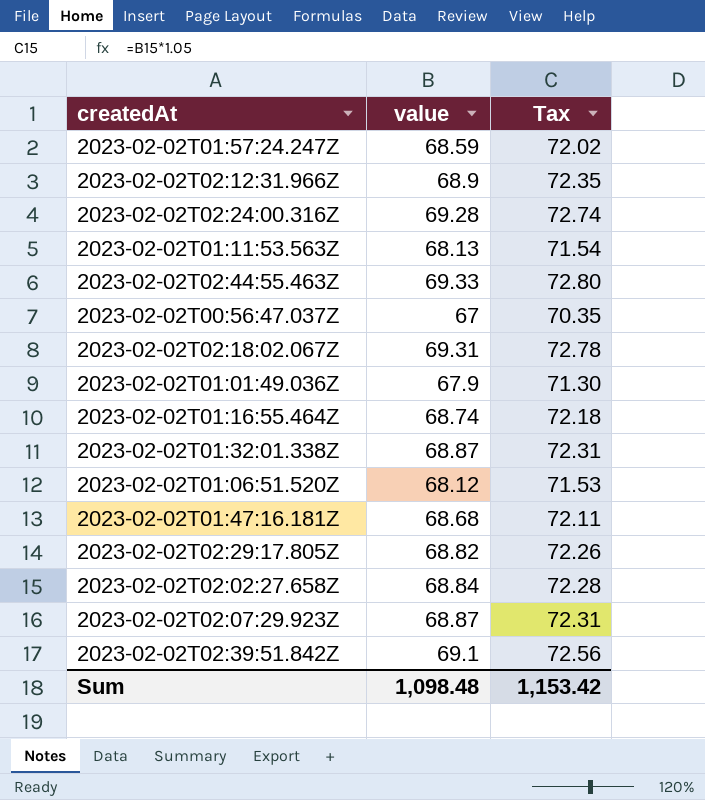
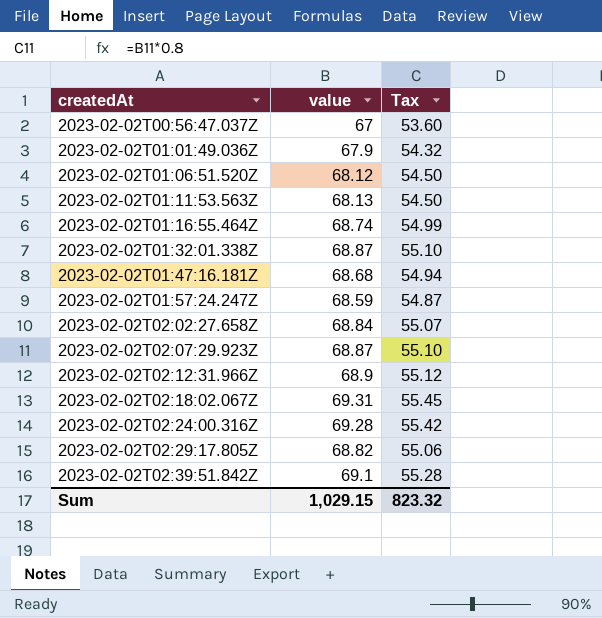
row order: none -> createdAt ascending
column Tax | formula: [value] * 1.05 -> [value] * 0.8
row 2023-02-02T02:44:55.463Z: 69.33 | 72.80 -> none
Sum | value: 1,098.48 -> 1,029.15
Sum | Tax: 1,153.42 -> 823.32

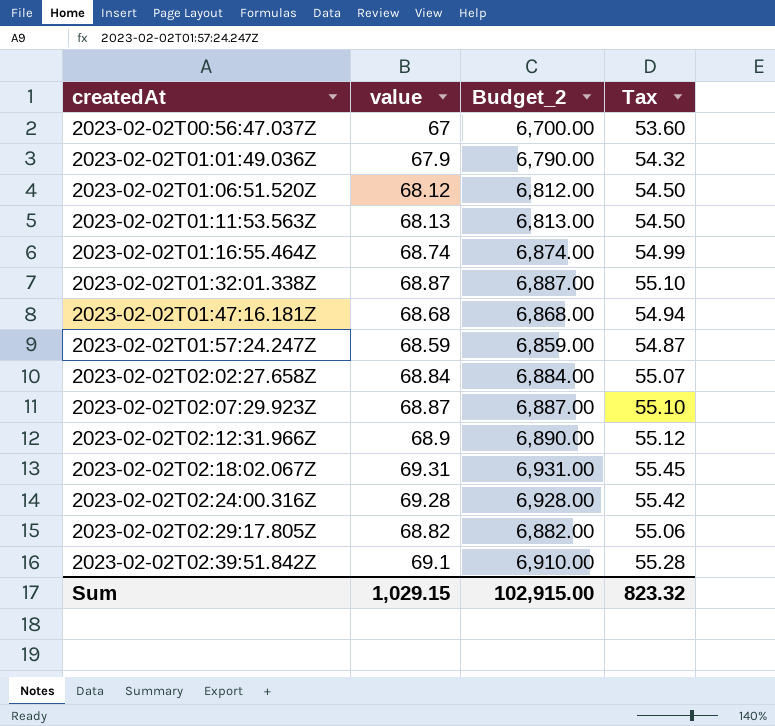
column Budget_2 | formula: none -> [value] * 100

